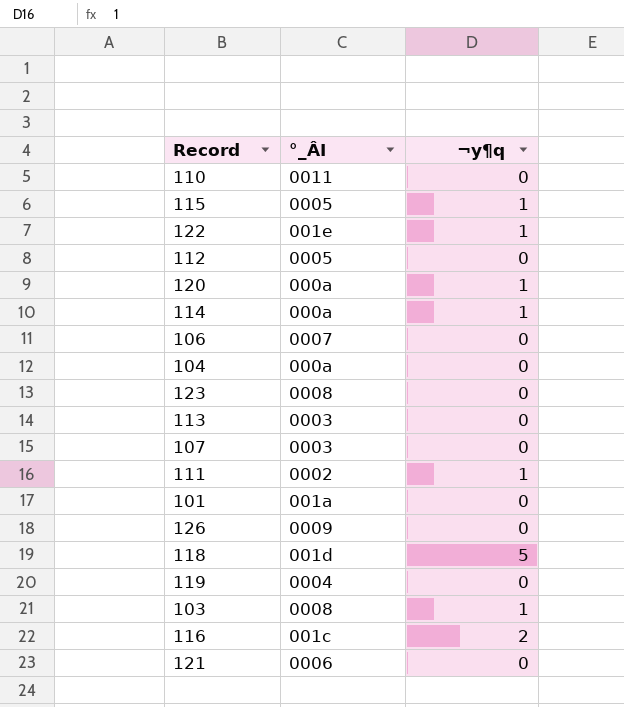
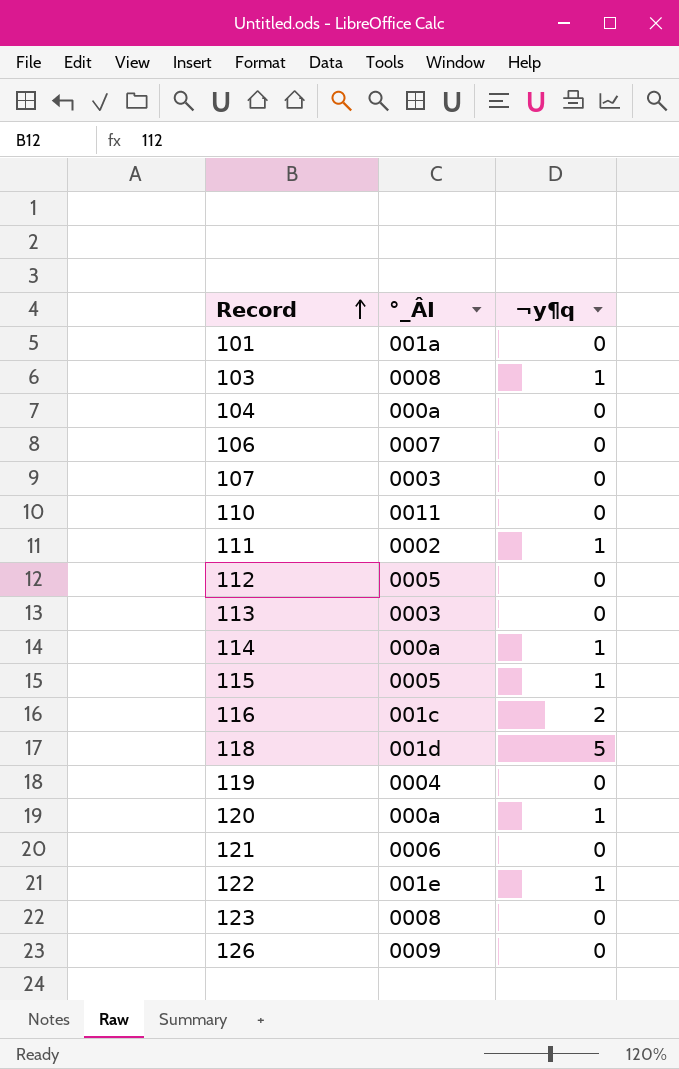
row order: none -> Record ascending

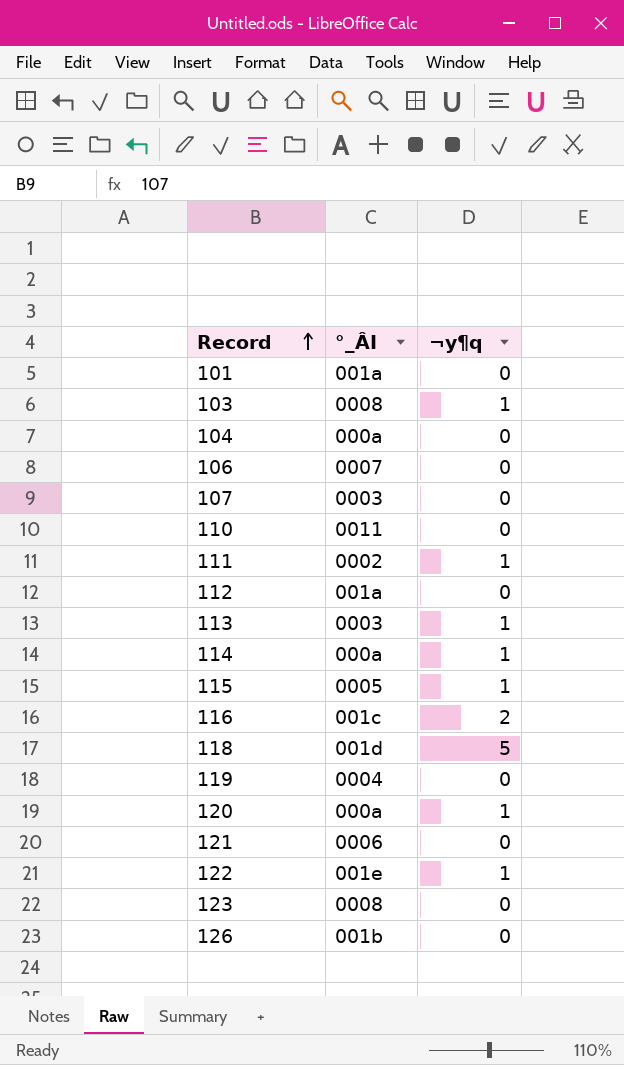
112 | °_ÂI: 0005 -> 001a
113 | ¬y¶q: 0 -> 1
126 | °_ÂI: 0009 -> 001b

